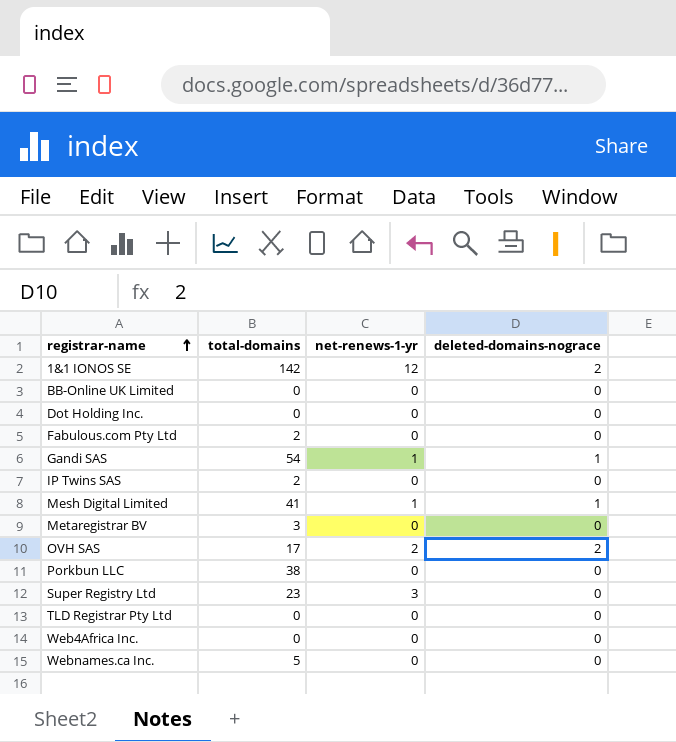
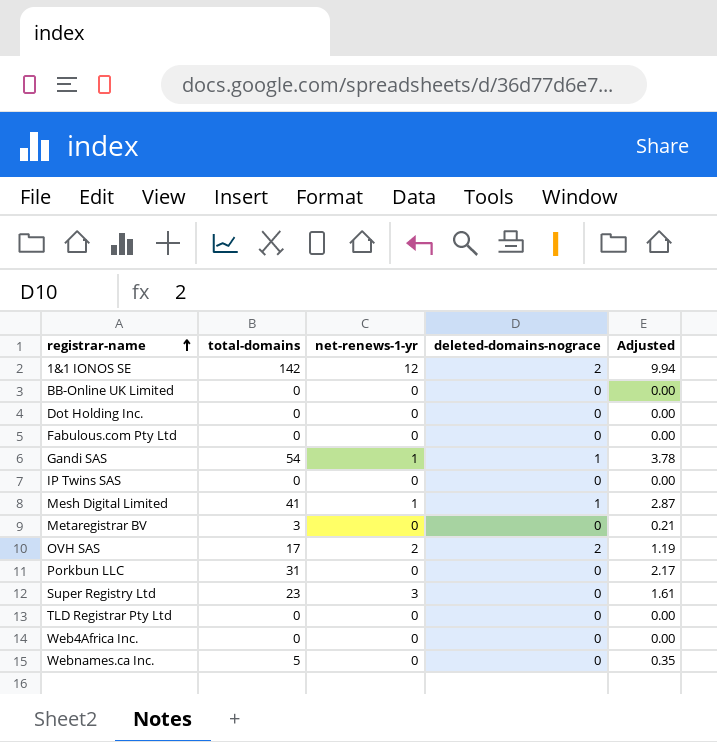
column Adjusted | formula: none -> [total-domains] * 0.07
Fabulous.com Pty Ltd | total-domains: 2 -> 0
IP Twins SAS | total-domains: 2 -> 0
Porkbun LLC | total-domains: 38 -> 31

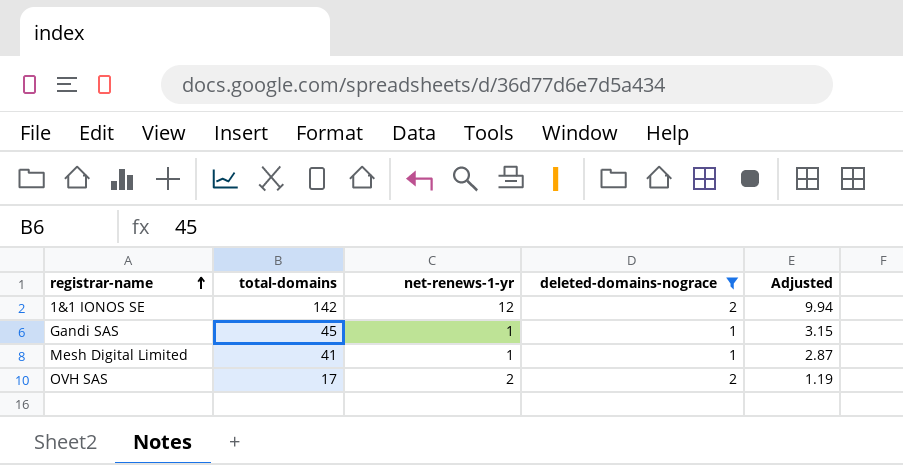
filter: none -> deleted-domains-nograce != 0
Gandi SAS | total-domains: 54 -> 45
Gandi SAS | Adjusted: 3.78 -> 3.15

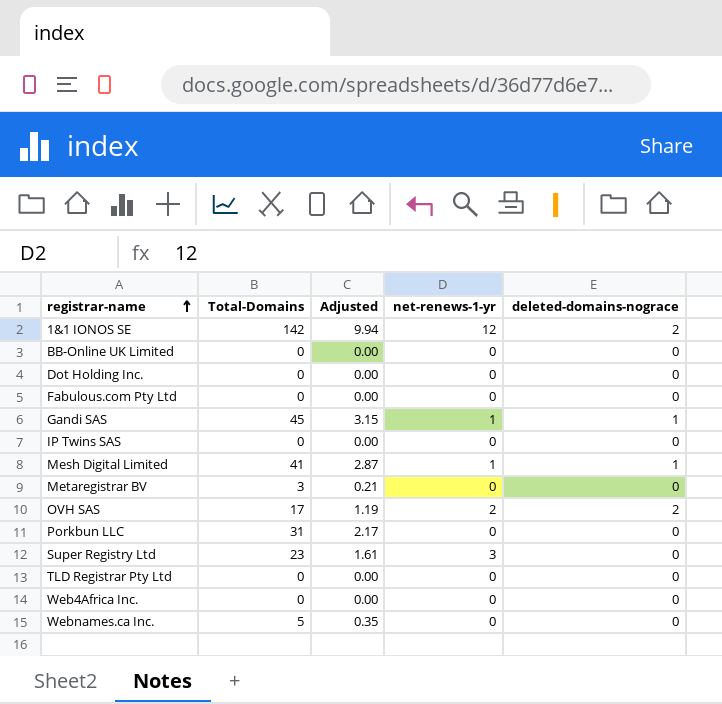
filter: deleted-domains-nograce != 0 -> none
column name: total-domains -> Total-Domains
column Adjusted | position: 5 -> 3

